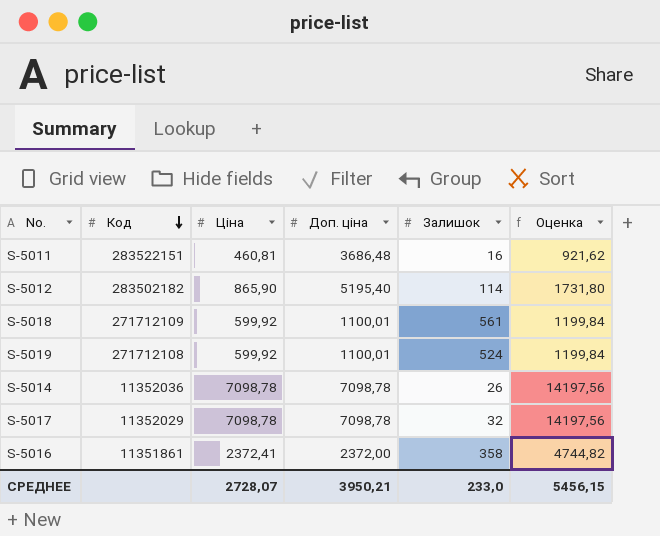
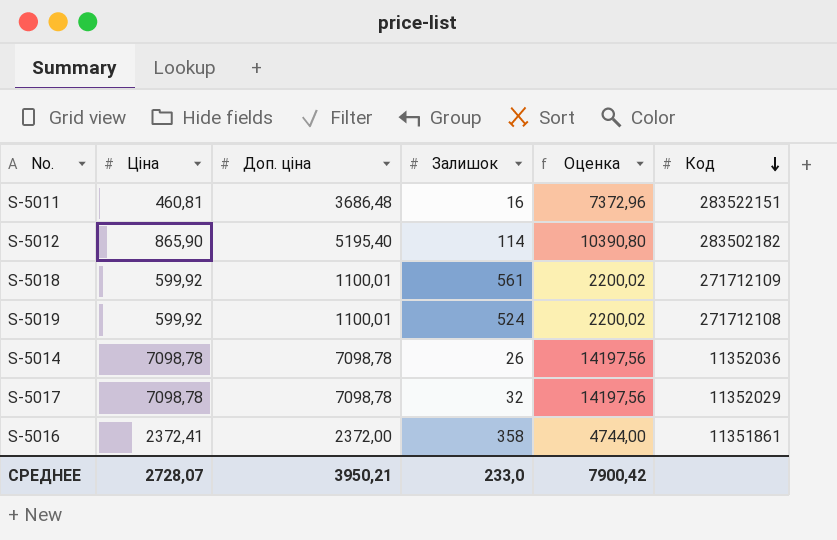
column Оценка | formula: [Ціна] * 2 -> [Доп. ціна] * 2
column Код | position: 2 -> 6
СРЕДНЕЕ | Оценка: 5456,15 -> 7900,42

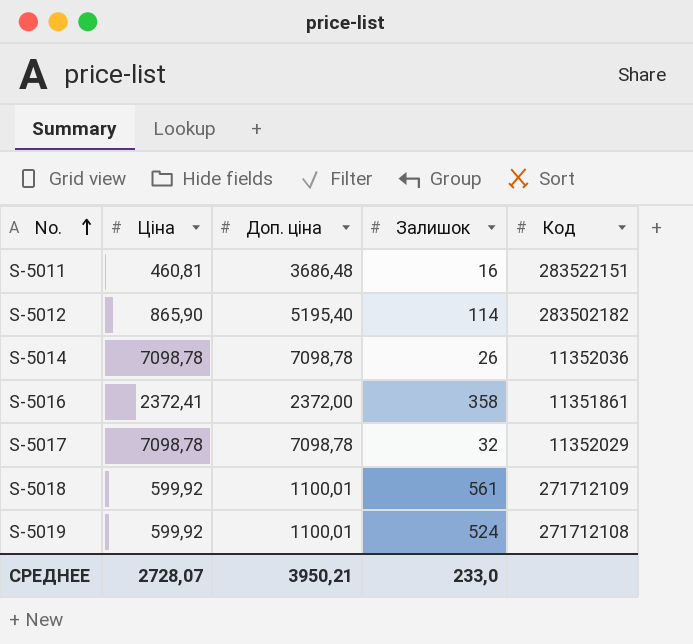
row order: Код descending -> No. ascending
column Оценка | formula: [Доп. ціна] * 2 -> none

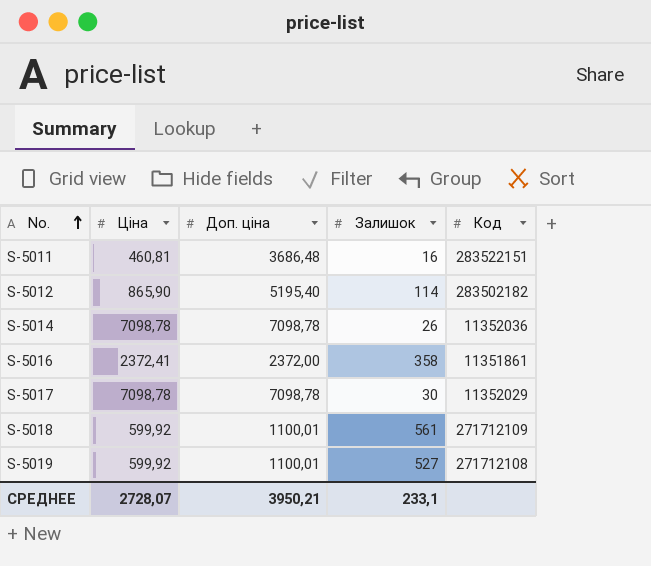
S-5017 | Залишок: 32 -> 30
S-5019 | Залишок: 524 -> 527
СРЕДНЕЕ | Залишок: 233,0 -> 233,1

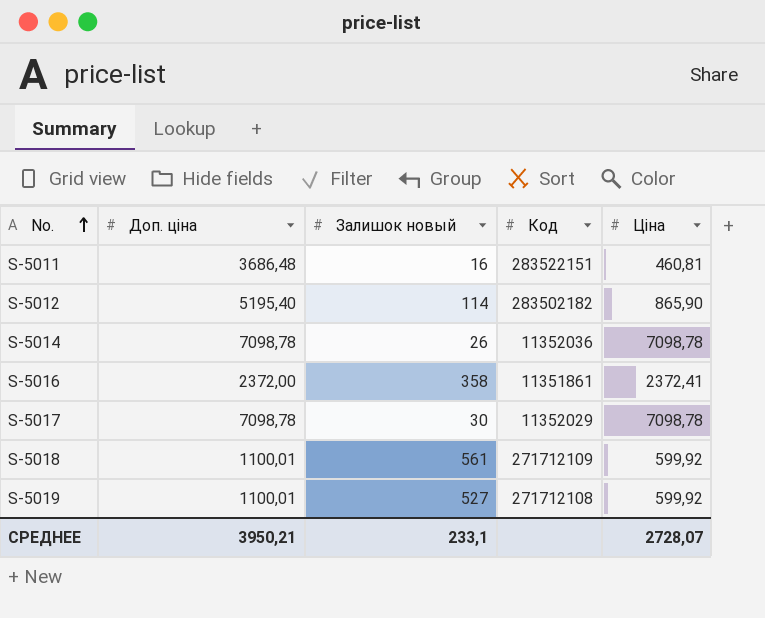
column name: Залишок -> Залишок новый
column Ціна | position: 2 -> 5

